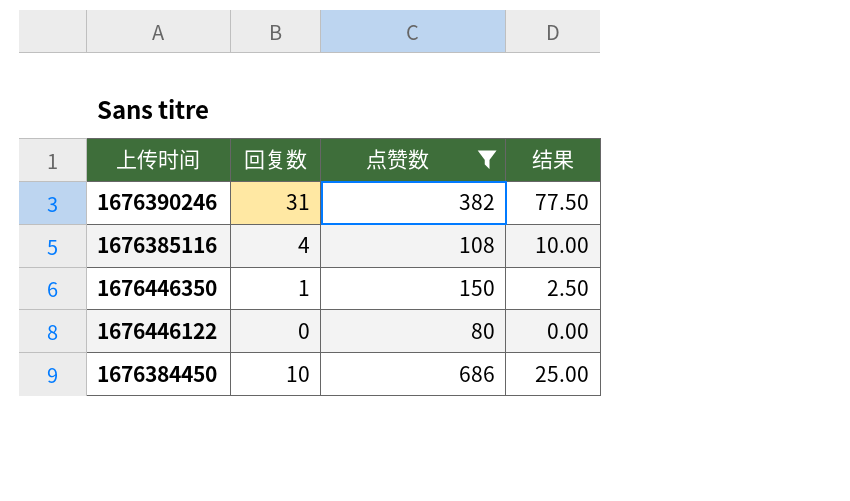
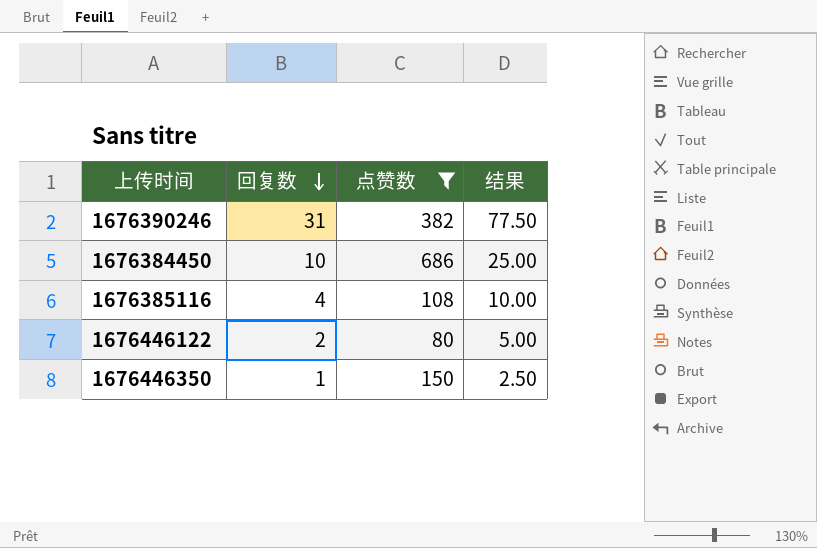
row order: none -> 回复数 descending
1676446122 | 回复数: 0 -> 2
1676446122 | 结果: 0.00 -> 5.00

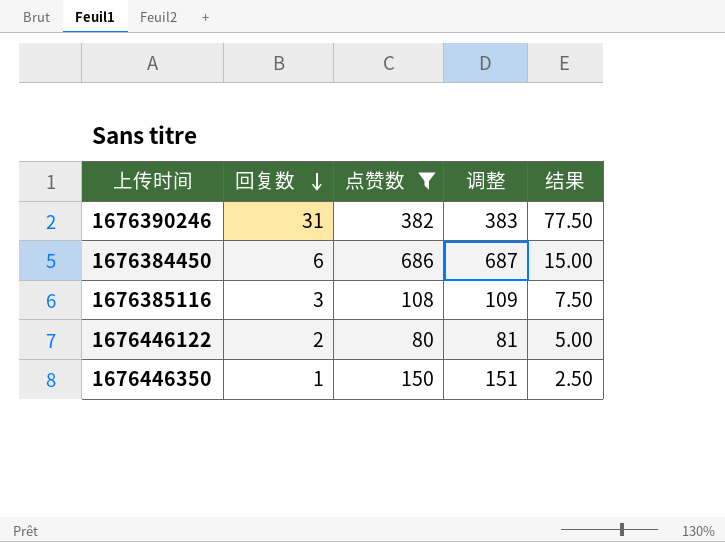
column 调整 | formula: none -> [点赞数] + 1
1676384450 | 回复数: 10 -> 6
1676384450 | 结果: 25.00 -> 15.00
1676385116 | 回复数: 4 -> 3
1676385116 | 结果: 10.00 -> 7.50

